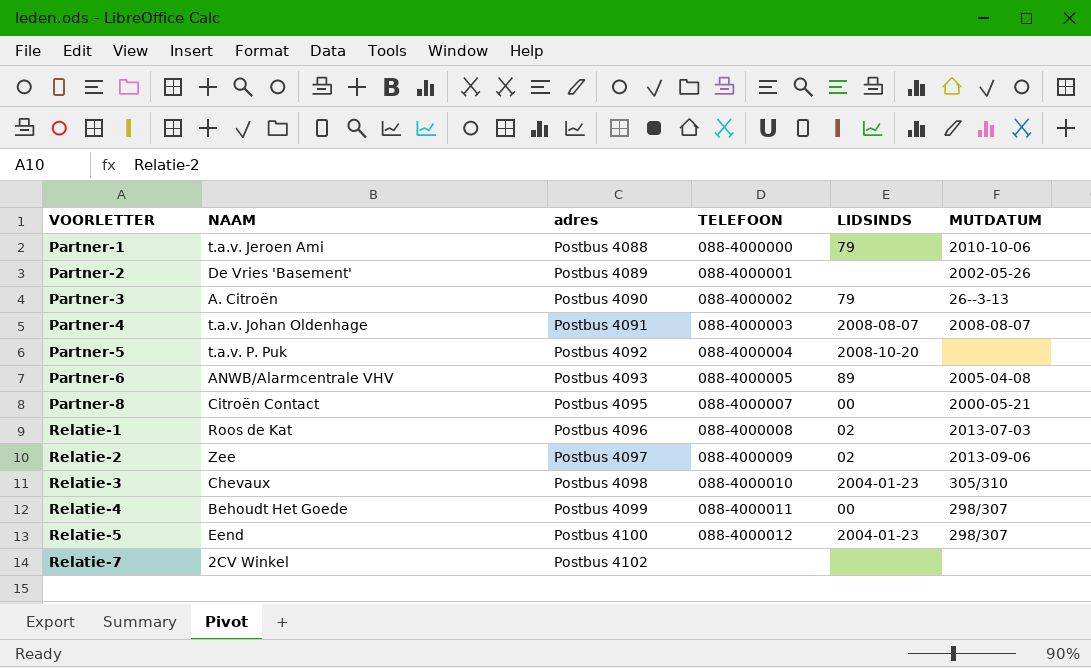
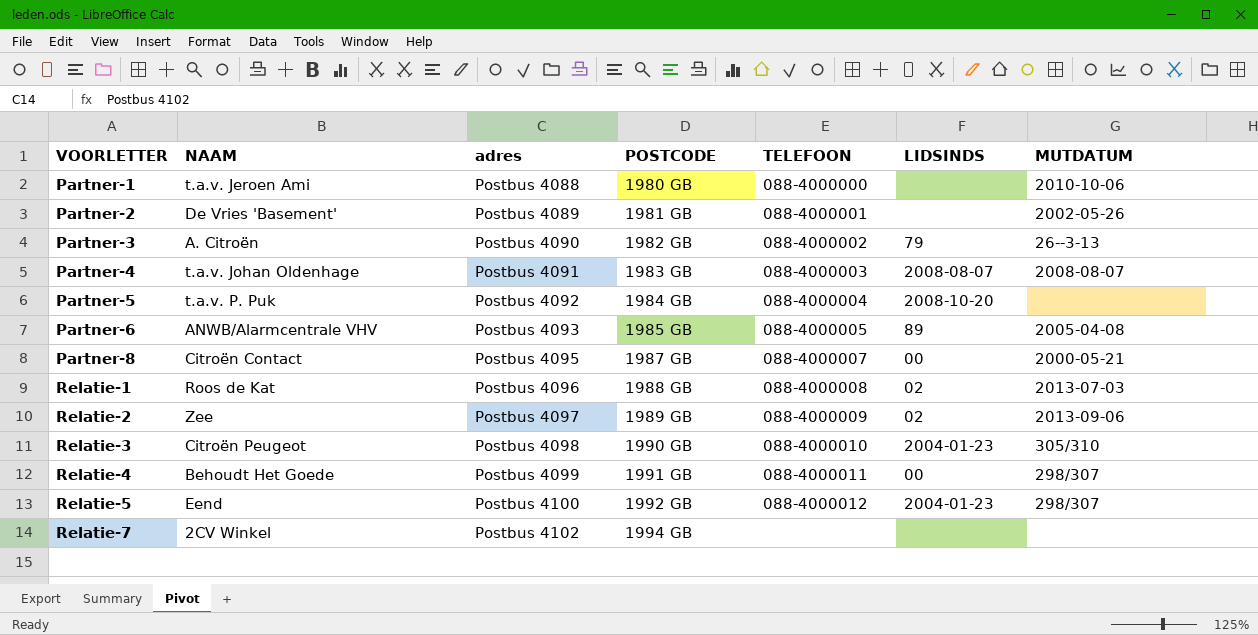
column POSTCODE | position: none -> 4
Partner-1 | LIDSINDS: 79 -> none
Relatie-3 | NAAM: Chevaux -> Citroën Peugeot

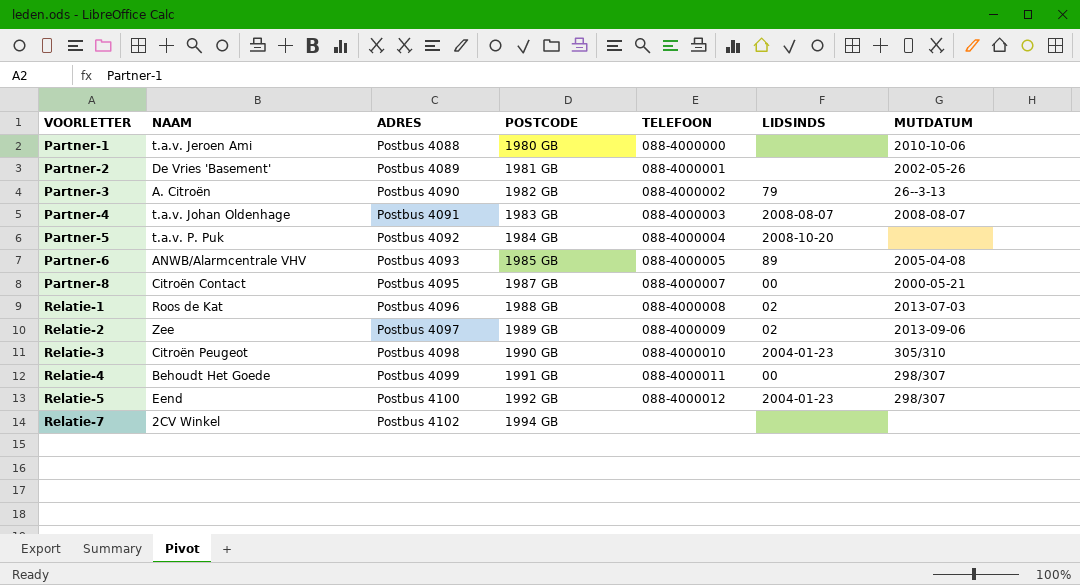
column name: adres -> ADRES

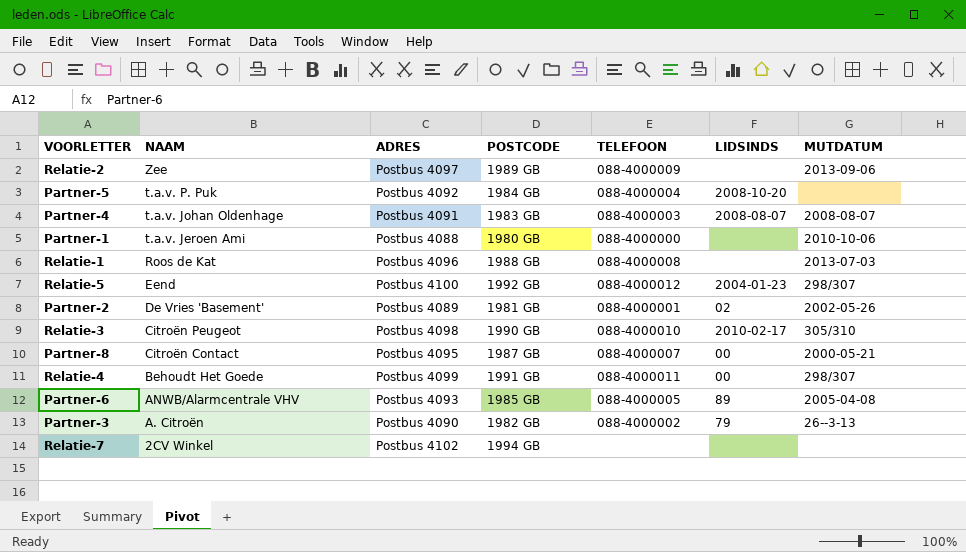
row order: VOORLETTER ascending -> NAAM descending
Relatie-2 | LIDSINDS: 02 -> none
Relatie-1 | LIDSINDS: 02 -> none
Partner-2 | LIDSINDS: none -> 02
Relatie-3 | LIDSINDS: 2004-01-23 -> 2010-02-17

